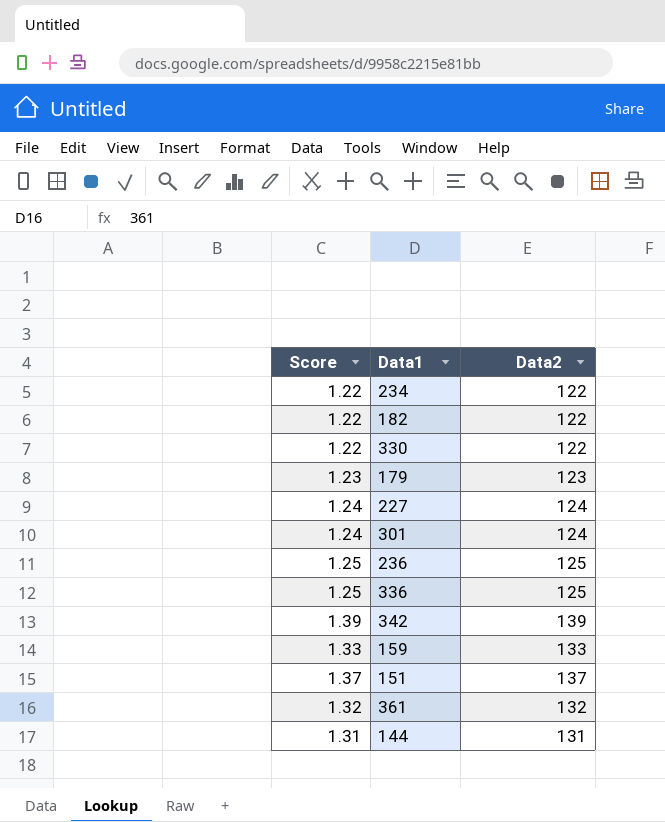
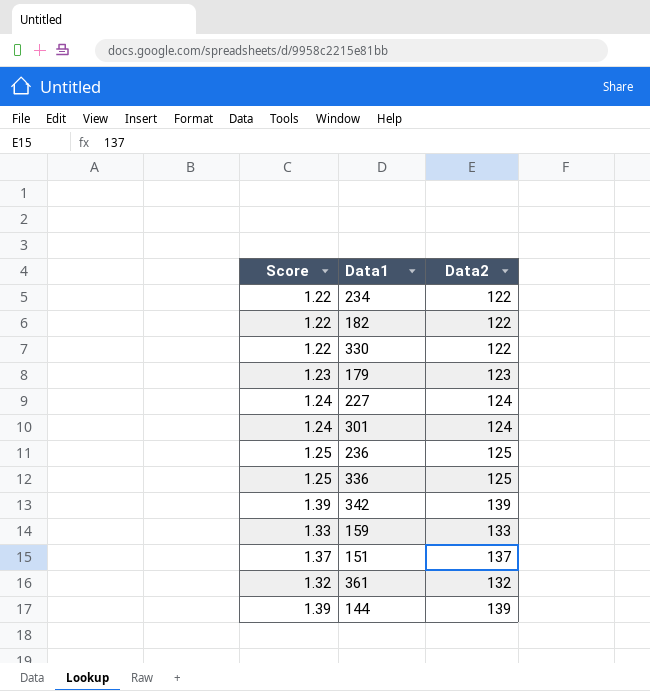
144 | Score: 1.31 -> 1.39
144 | Data2: 131 -> 139

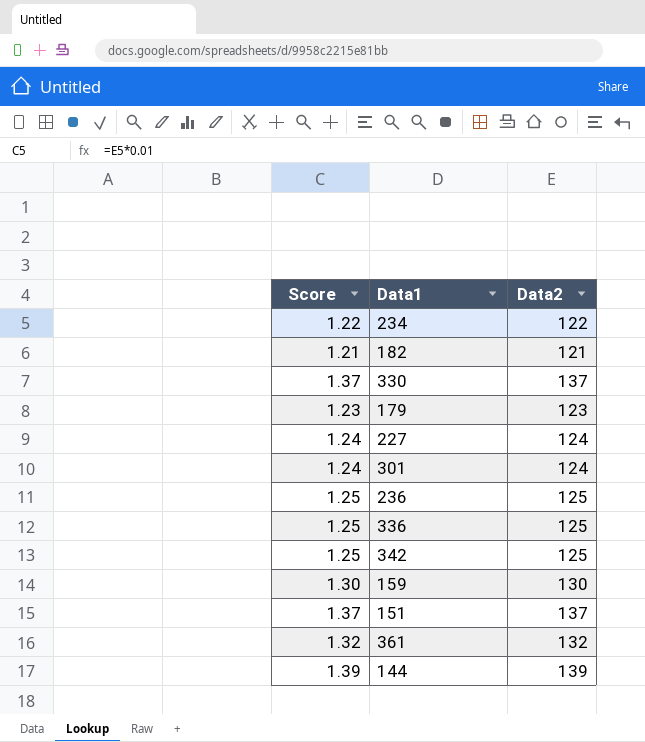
182 | Score: 1.22 -> 1.21
182 | Data2: 122 -> 121
330 | Score: 1.22 -> 1.37
330 | Data2: 122 -> 137
342 | Score: 1.39 -> 1.25
342 | Data2: 139 -> 125
159 | Score: 1.33 -> 1.30
159 | Data2: 133 -> 130

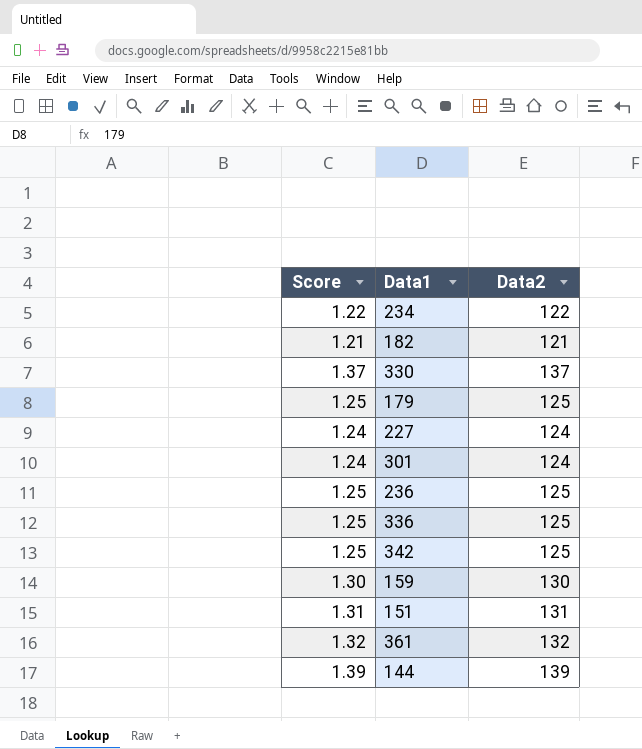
179 | Score: 1.23 -> 1.25
179 | Data2: 123 -> 125
151 | Score: 1.37 -> 1.31
151 | Data2: 137 -> 131

